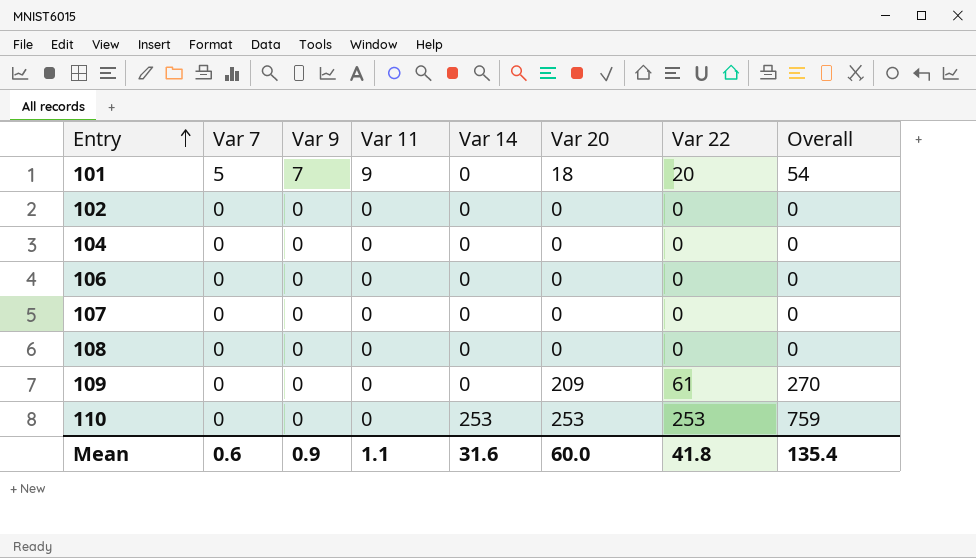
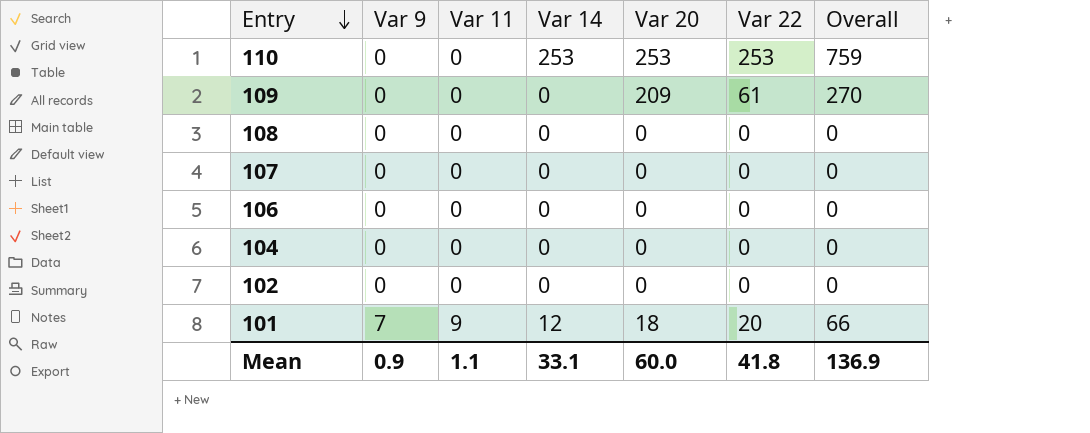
row order: Entry ascending -> Entry descending
column Var 7 | position: 2 -> none
101 | Var 14: 0 -> 12
101 | Overall: 54 -> 66
Mean | Var 14: 31.6 -> 33.1
Mean | Overall: 135.4 -> 136.9

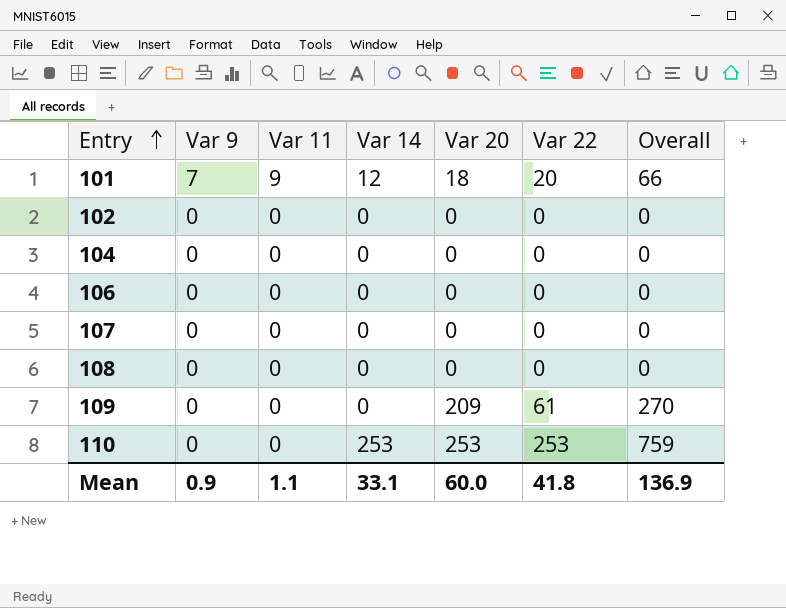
row order: Entry descending -> Entry ascending

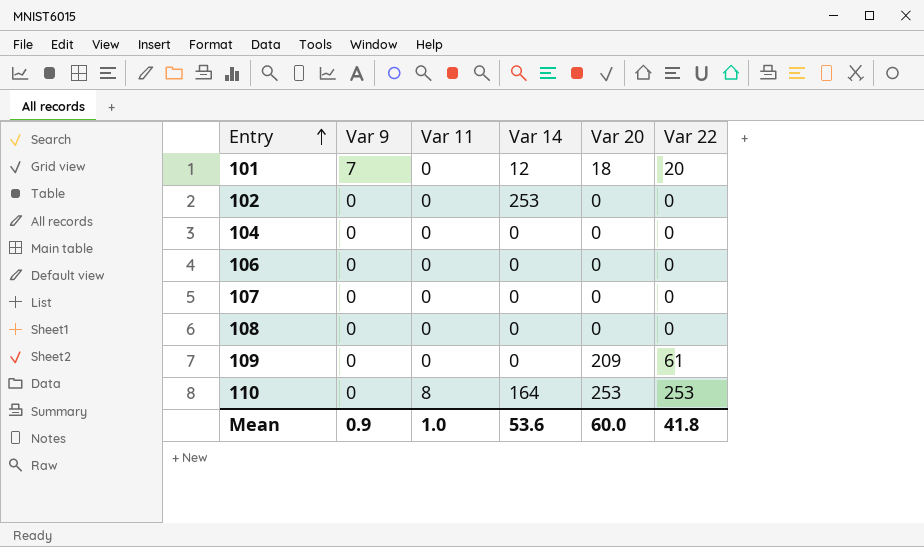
column Overall | formula: [Var 9] + [Var 11] + [Var 14] + [Var 20] + [Var 22] -> none
101 | Var 11: 9 -> 0
102 | Var 14: 0 -> 253
110 | Var 11: 0 -> 8
110 | Var 14: 253 -> 164
Mean | Var 11: 1.1 -> 1.0
Mean | Var 14: 33.1 -> 53.6

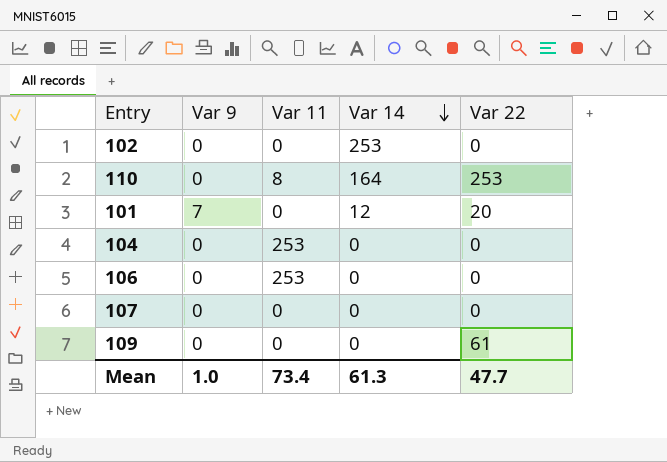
row order: Entry ascending -> Var 14 descending
column Var 20 | position: 5 -> none
row 108: 0 | 0 | 0 | 0 | 0 -> none
104 | Var 11: 0 -> 253
106 | Var 11: 0 -> 253
Mean | Var 9: 0.9 -> 1.0
Mean | Var 11: 1.0 -> 73.4
Mean | Var 14: 53.6 -> 61.3
Mean | Var 22: 41.8 -> 47.7

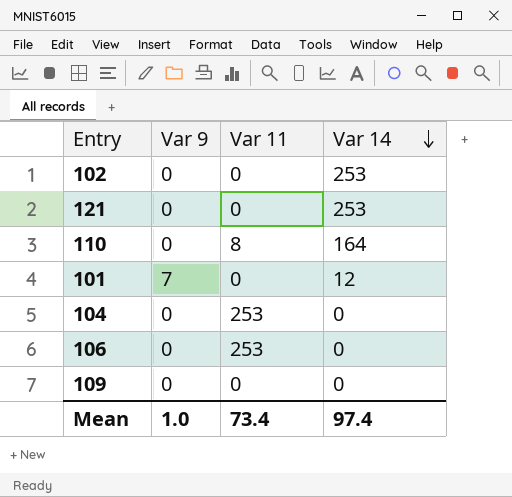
column Var 22 | position: 5 -> none
row 107: 0 | 0 | 0 | 0 -> none
row 121: none -> 0 | 0 | 253
Mean | Var 14: 61.3 -> 97.4

